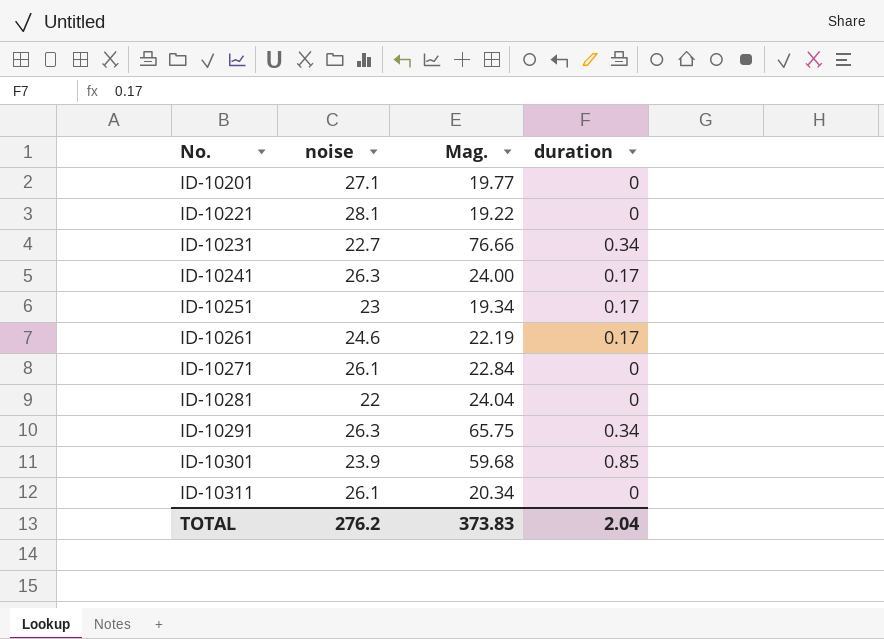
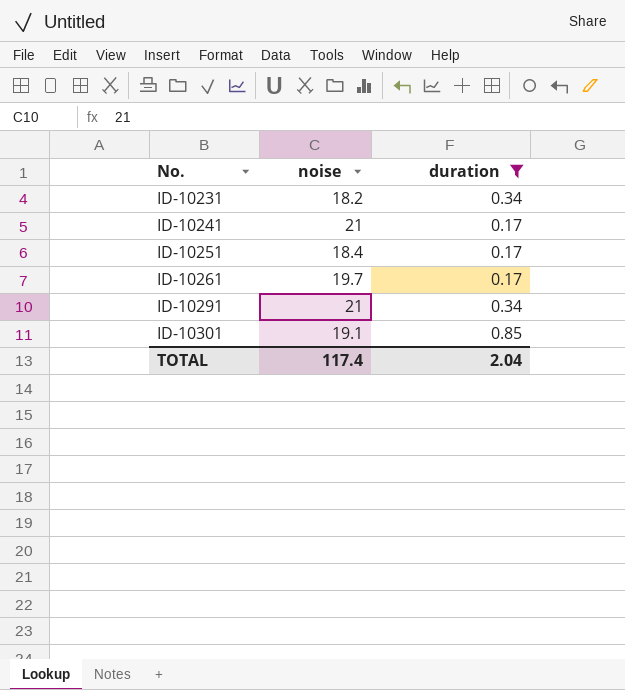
filter: none -> duration != 0
column Mag. | position: 3 -> none
ID-10231 | noise: 22.7 -> 18.2
ID-10241 | noise: 26.3 -> 21
ID-10251 | noise: 23 -> 18.4
ID-10261 | noise: 24.6 -> 19.7
ID-10291 | noise: 26.3 -> 21
ID-10301 | noise: 23.9 -> 19.1
TOTAL | noise: 276.2 -> 117.4

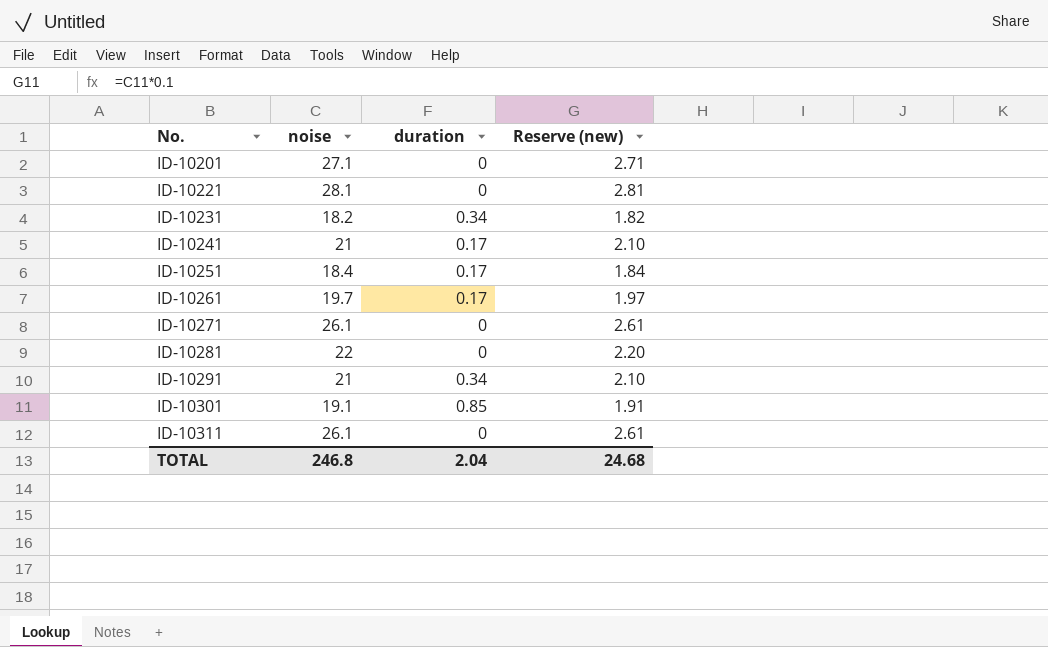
filter: duration != 0 -> none
column Reserve (new) | formula: none -> [noise] * 0.1
TOTAL | noise: 117.4 -> 246.8

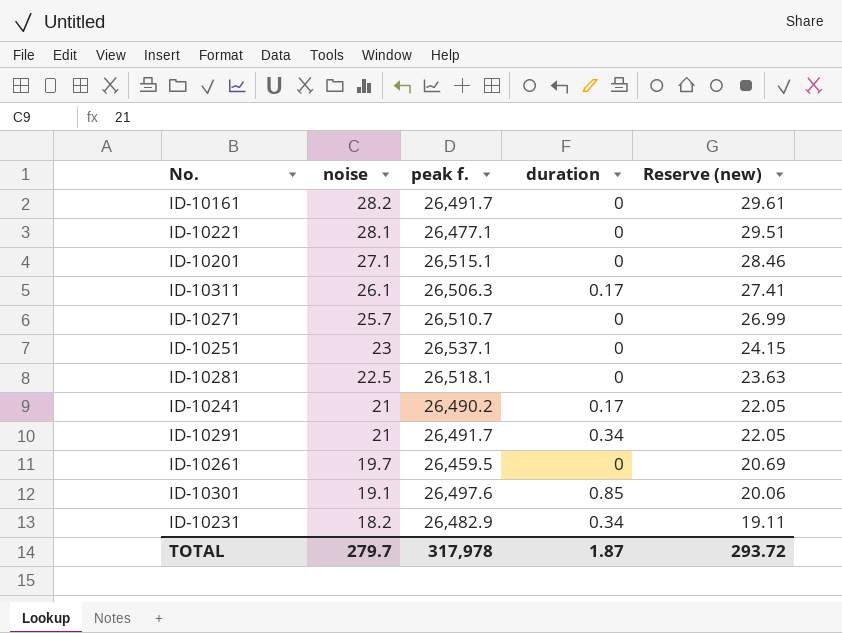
row order: No. ascending -> noise descending
column peak f. | position: none -> 3
column Reserve (new) | formula: [noise] * 0.1 -> [noise] * 1.05
row ID-10161: none -> 28.2 | 26,491.7 | 0 | 29.61
ID-10311 | duration: 0 -> 0.17
ID-10271 | noise: 26.1 -> 25.7
ID-10251 | noise: 18.4 -> 23
ID-10251 | duration: 0.17 -> 0
ID-10281 | noise: 22 -> 22.5
ID-10261 | duration: 0.17 -> 0
TOTAL | noise: 246.8 -> 279.7
TOTAL | duration: 2.04 -> 1.87
TOTAL | Reserve (new): 24.68 -> 293.72

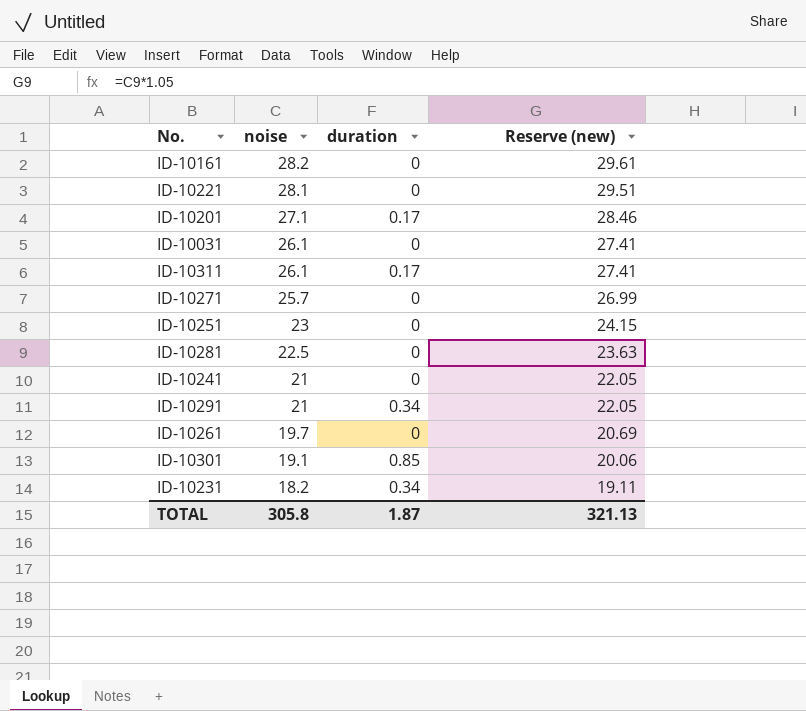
column peak f. | position: 3 -> none
ID-10201 | duration: 0 -> 0.17
row ID-10031: none -> 26.1 | 0 | 27.41
ID-10241 | duration: 0.17 -> 0
TOTAL | noise: 279.7 -> 305.8
TOTAL | Reserve (new): 293.72 -> 321.13

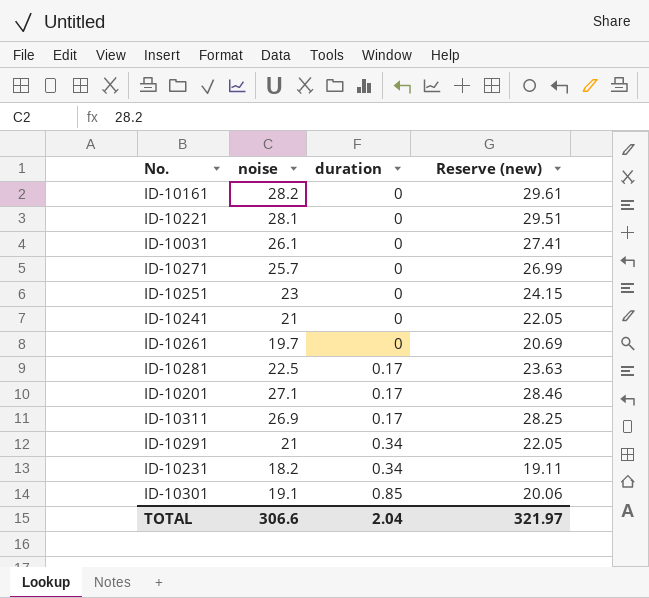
row order: noise descending -> duration ascending
ID-10281 | duration: 0 -> 0.17
ID-10311 | noise: 26.1 -> 26.9
ID-10311 | Reserve (new): 27.41 -> 28.25
TOTAL | noise: 305.8 -> 306.6
TOTAL | duration: 1.87 -> 2.04
TOTAL | Reserve (new): 321.13 -> 321.97

